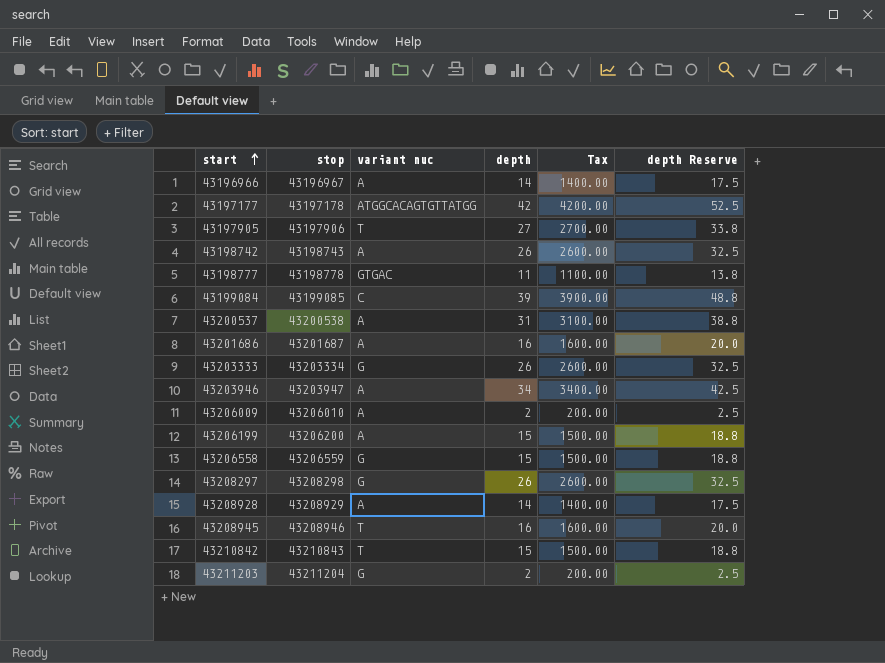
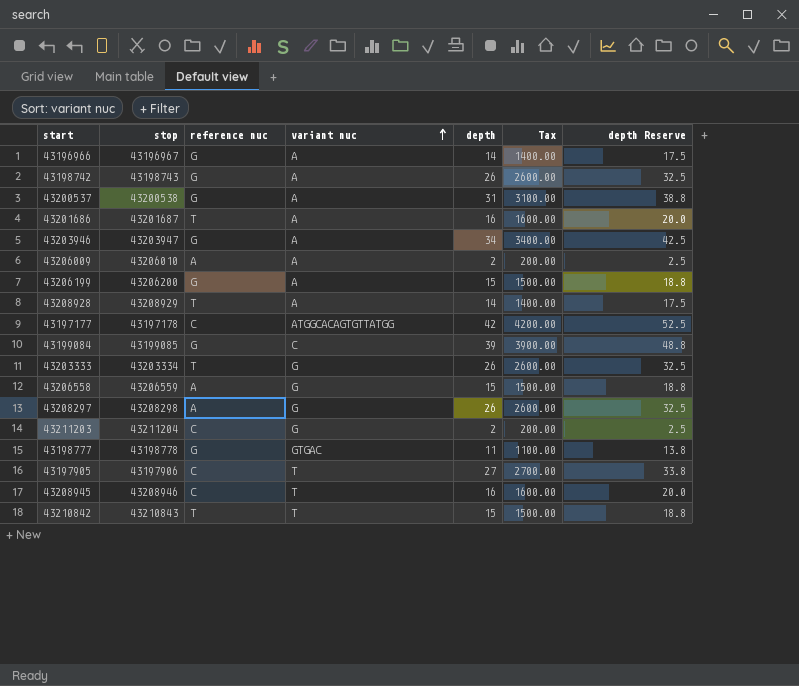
row order: start ascending -> variant nuc ascending
column reference nuc | position: none -> 3

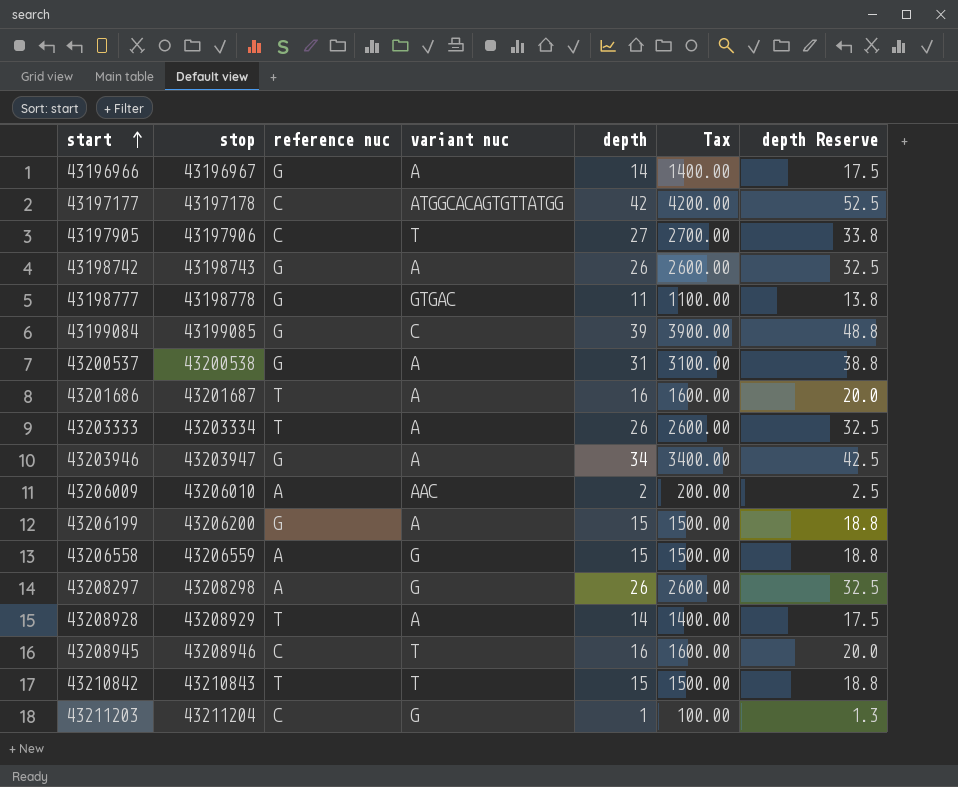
row order: variant nuc ascending -> start ascending
43203333 | variant nuc: G -> A
43206009 | variant nuc: A -> AAC
43211203 | depth: 2 -> 1
43211203 | Tax: 200.00 -> 100.00
43211203 | depth Reserve: 2.5 -> 1.3

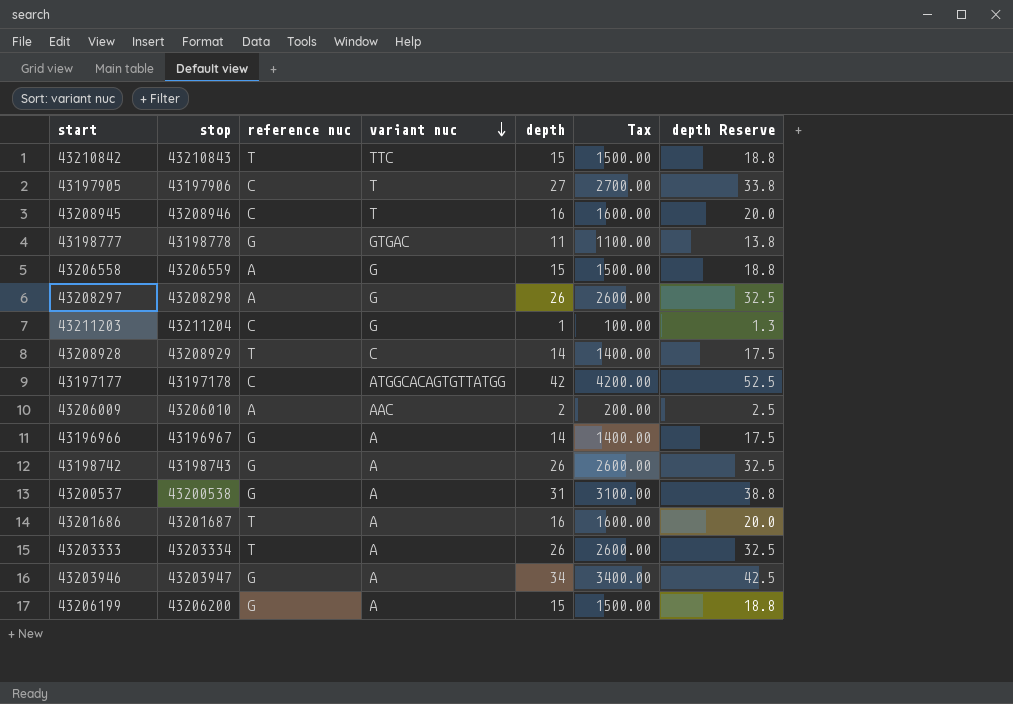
row order: start ascending -> variant nuc descending
row 43199084: 43199085 | G | C | 39 | 3900.00 | 48.8 -> none
43210842 | variant nuc: T -> TTC
43208928 | variant nuc: A -> C

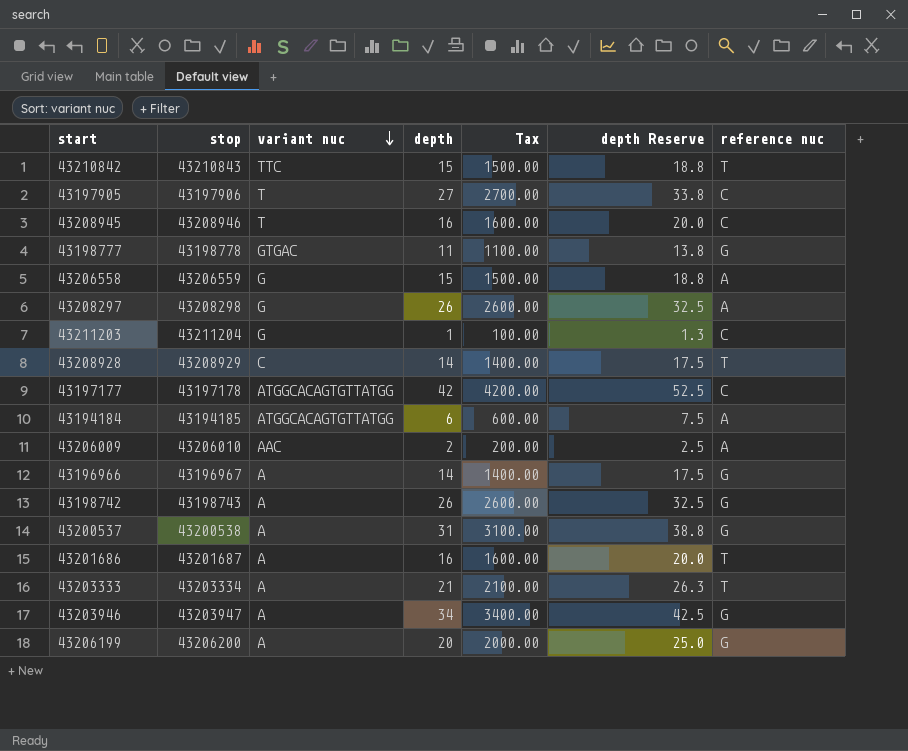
column reference nuc | position: 3 -> 7
row 43194184: none -> 43194185 | ATGGCACAGTGTTATGG | 6 | 600.00 | 7.5 | A
43203333 | depth: 26 -> 21
43203333 | Tax: 2600.00 -> 2100.00
43203333 | depth Reserve: 32.5 -> 26.3
43206199 | depth: 15 -> 20
43206199 | Tax: 1500.00 -> 2000.00
43206199 | depth Reserve: 18.8 -> 25.0

